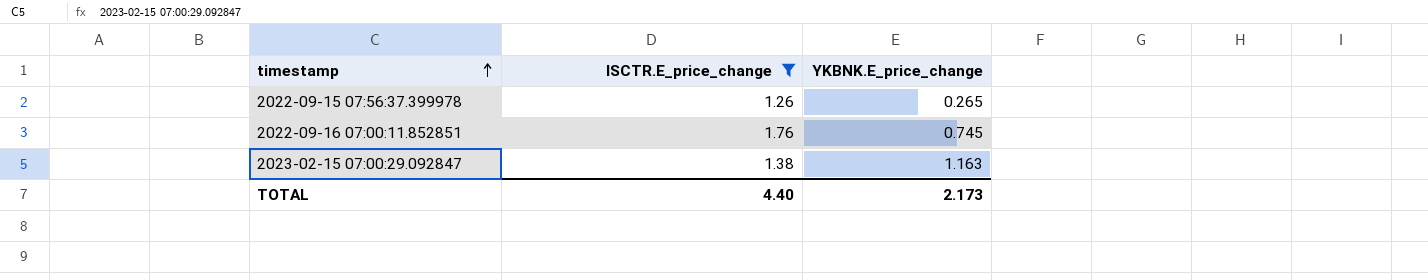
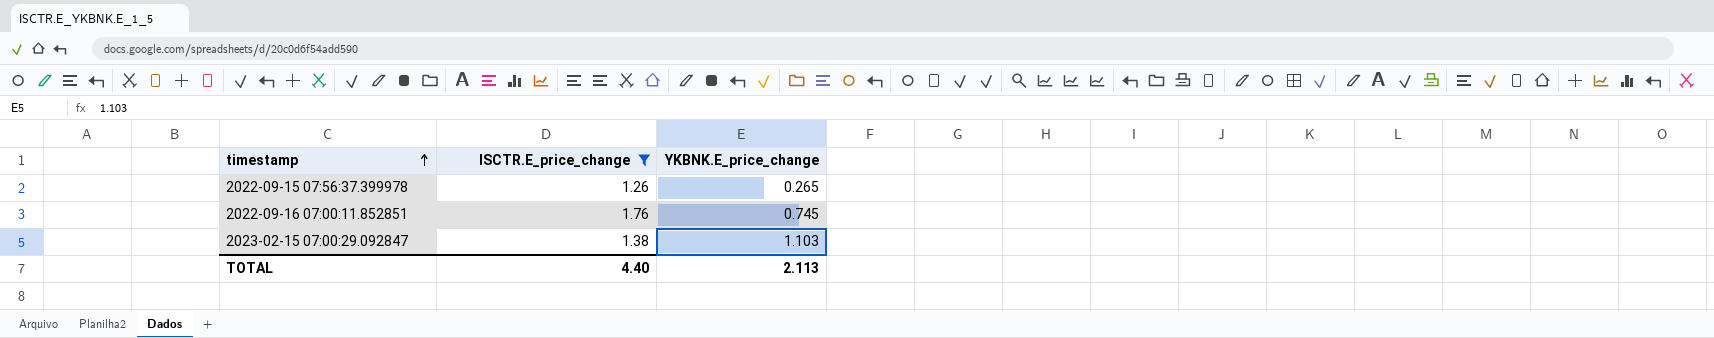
2023-02-15 07:00:29.092847 | YKBNK.E_price_change: 1.163 -> 1.103
TOTAL | YKBNK.E_price_change: 2.173 -> 2.113

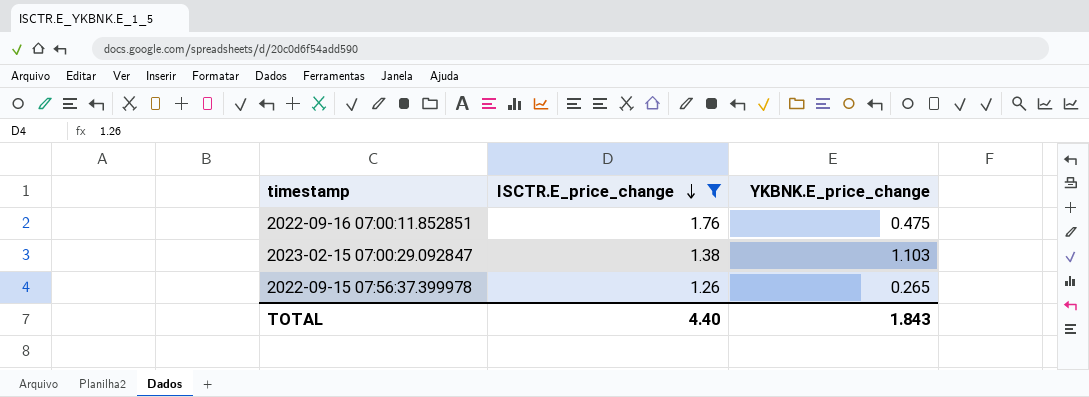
row order: timestamp ascending -> ISCTR.E_price_change descending
2022-09-16 07:00:11.852851 | YKBNK.E_price_change: 0.745 -> 0.475
TOTAL | YKBNK.E_price_change: 2.113 -> 1.843

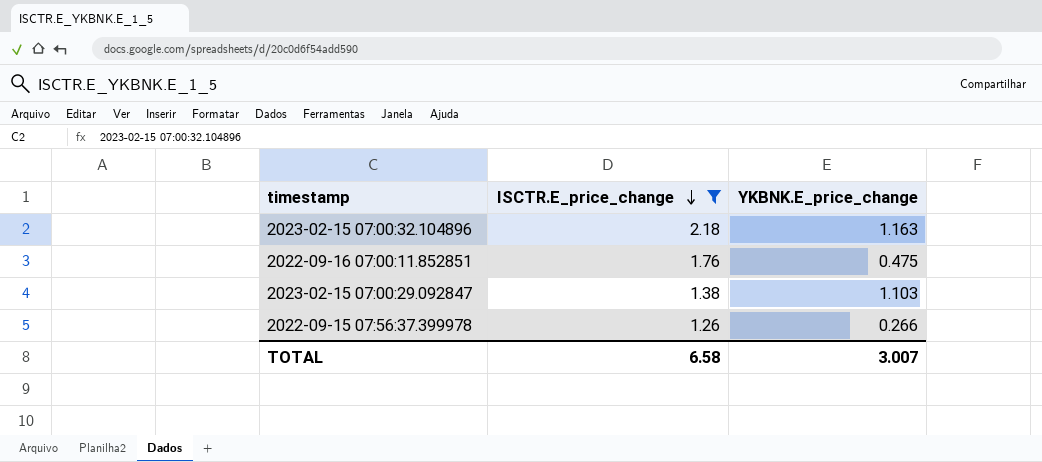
row 2023-02-15 07:00:32.104896: none -> 2.18 | 1.163
2022-09-15 07:56:37.399978 | YKBNK.E_price_change: 0.265 -> 0.266
TOTAL | ISCTR.E_price_change: 4.40 -> 6.58
TOTAL | YKBNK.E_price_change: 1.843 -> 3.007

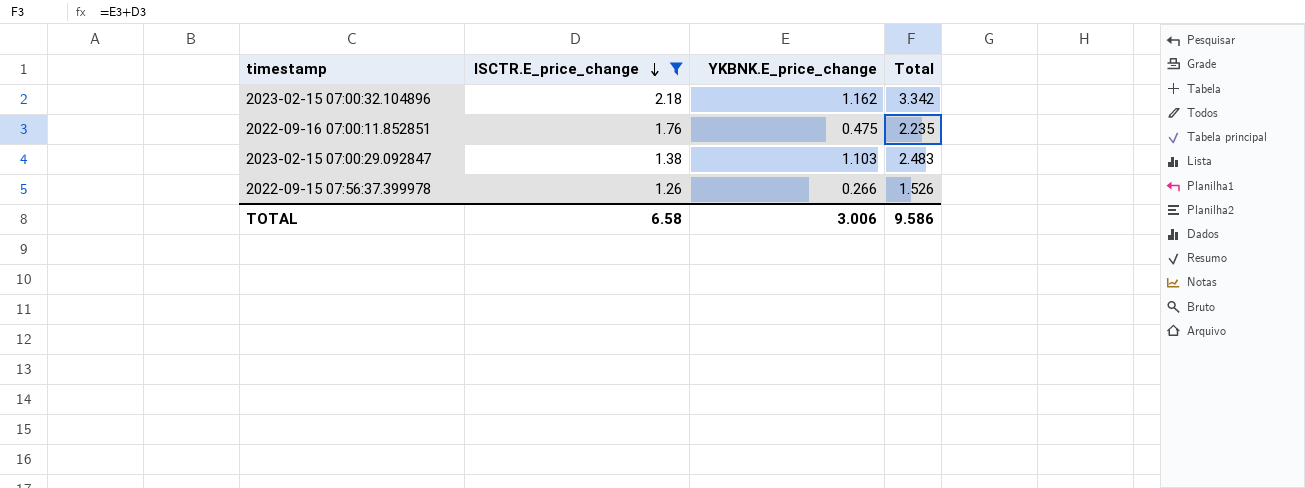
column Total | formula: none -> [ISCTR.E_price_change] + [YKBNK.E_price_change]
2023-02-15 07:00:32.104896 | YKBNK.E_price_change: 1.163 -> 1.162
TOTAL | YKBNK.E_price_change: 3.007 -> 3.006

